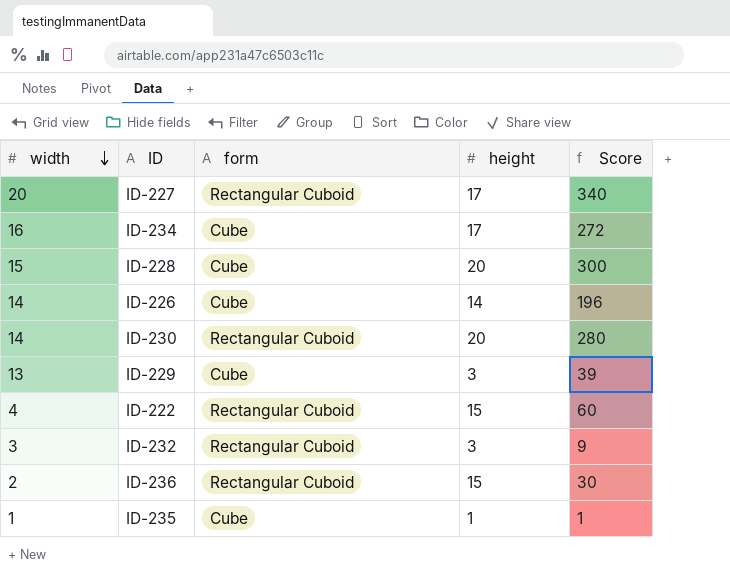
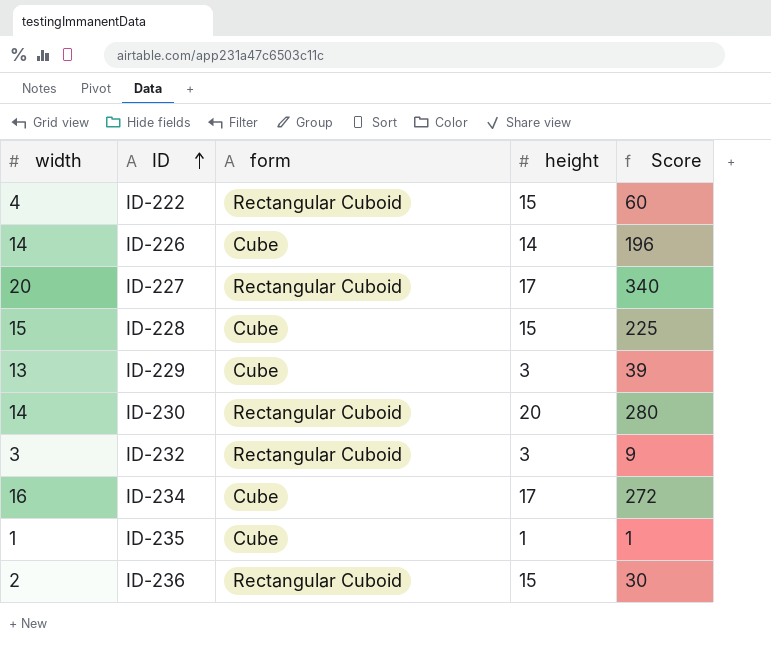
row order: width descending -> ID ascending
ID-228 | height: 20 -> 15
ID-228 | Score: 300 -> 225

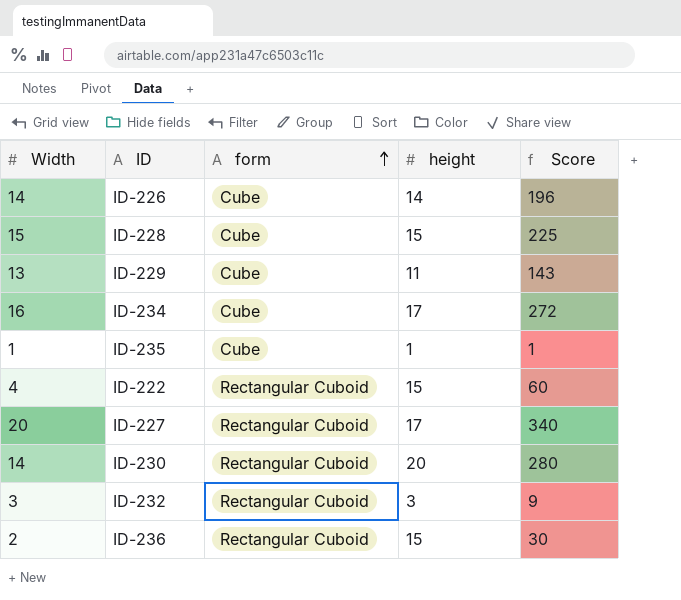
row order: ID ascending -> form ascending
column name: width -> Width
ID-229 | height: 3 -> 11
ID-229 | Score: 39 -> 143

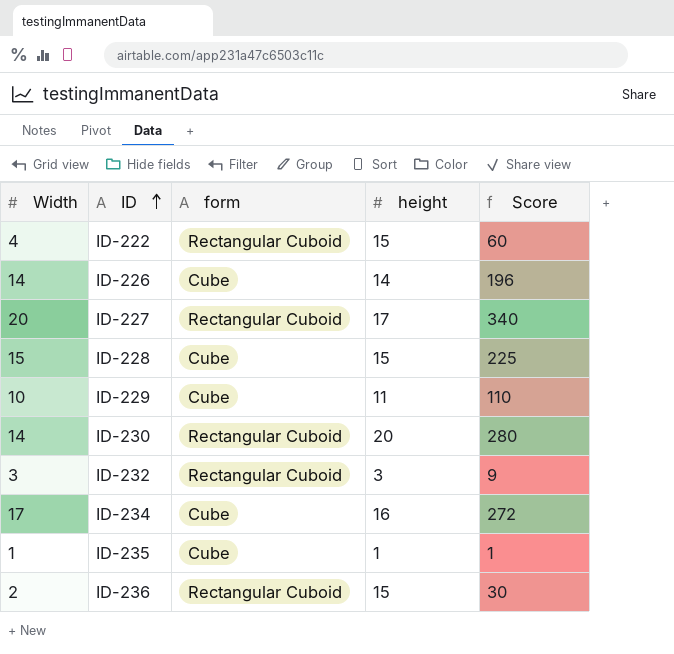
row order: form ascending -> ID ascending
ID-229 | Width: 13 -> 10
ID-229 | Score: 143 -> 110
ID-234 | Width: 16 -> 17
ID-234 | height: 17 -> 16

